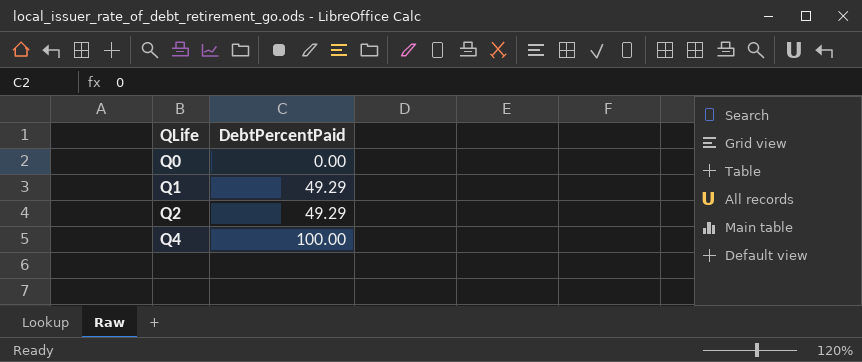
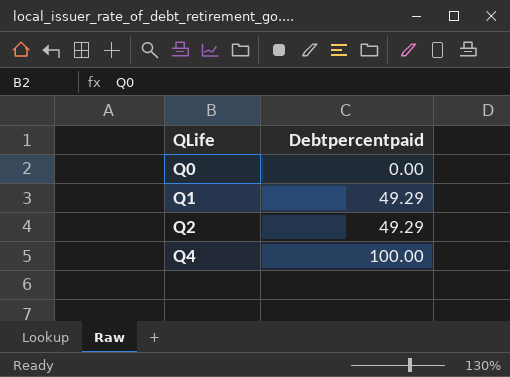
column name: DebtPercentPaid -> Debtpercentpaid

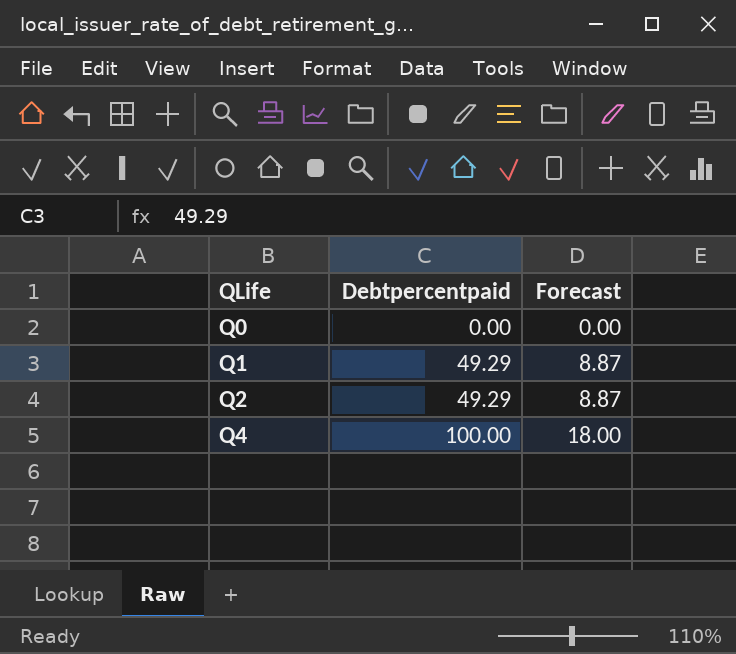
column Forecast | formula: none -> [Debtpercentpaid] * 0.18

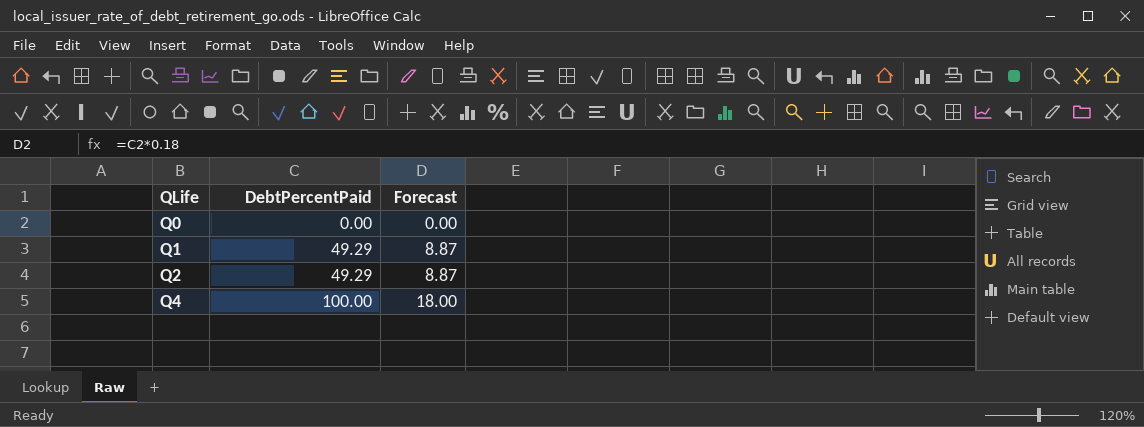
column name: Debtpercentpaid -> DebtPercentPaid

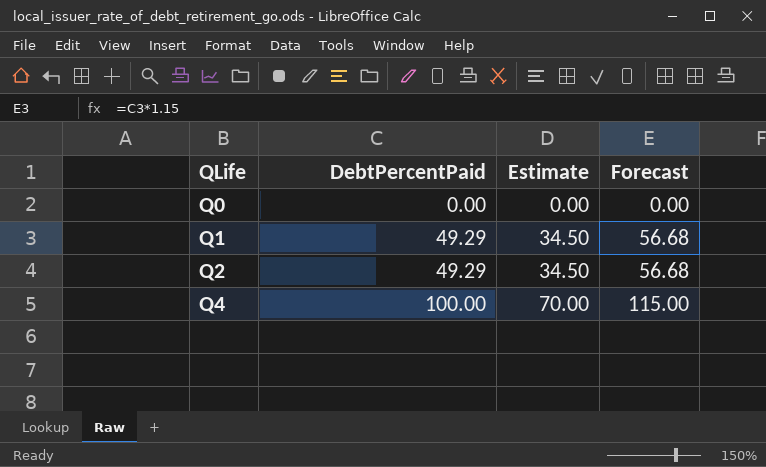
column Estimate | formula: none -> [DebtPercentPaid] * 0.7
column Forecast | formula: [DebtPercentPaid] * 0.18 -> [DebtPercentPaid] * 1.15

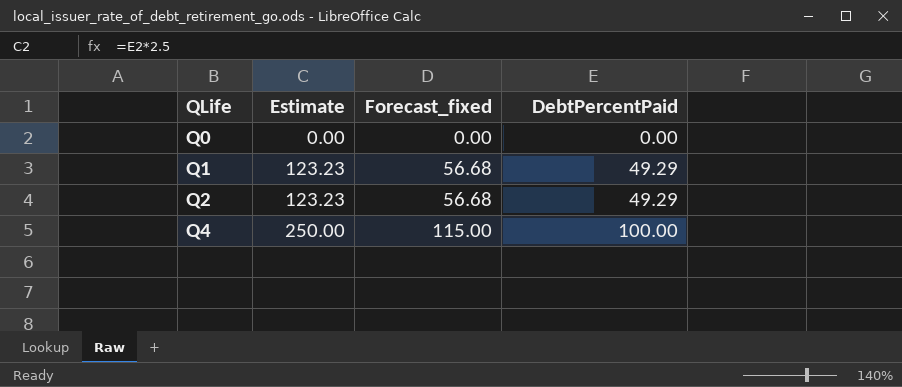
column Estimate | formula: [DebtPercentPaid] * 0.7 -> [DebtPercentPaid] * 2.5
column name: Forecast -> Forecast_fixed
column DebtPercentPaid | position: 2 -> 4

